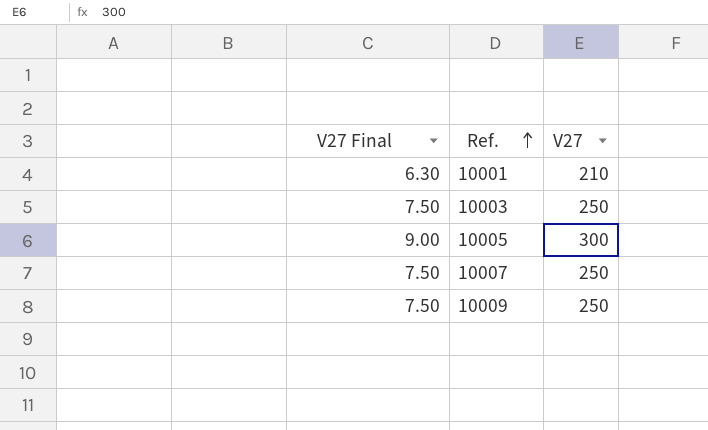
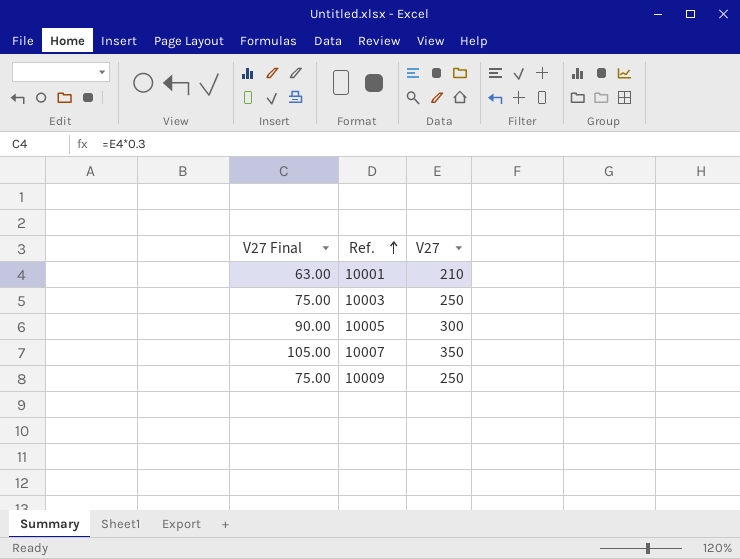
column V27 Final | formula: [V27] * 0.03 -> [V27] * 0.3
10007 | V27: 250 -> 350

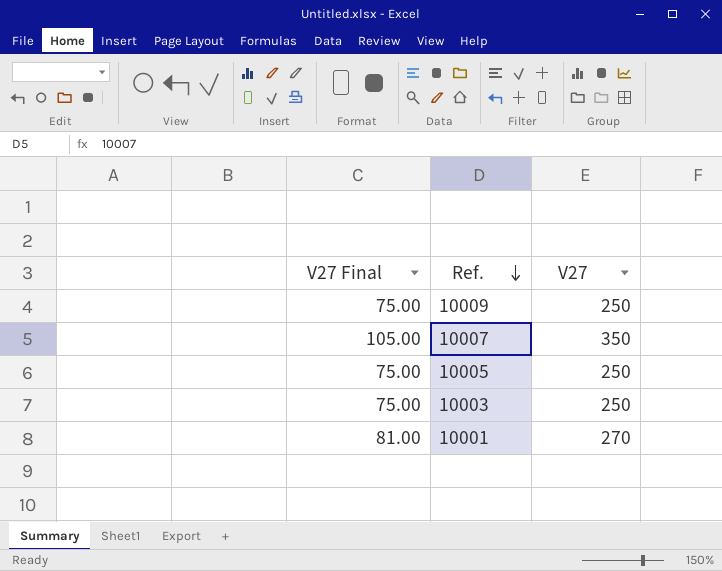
row order: Ref. ascending -> Ref. descending
10005 | V27 Final: 90.00 -> 75.00
10005 | V27: 300 -> 250
10001 | V27 Final: 63.00 -> 81.00
10001 | V27: 210 -> 270

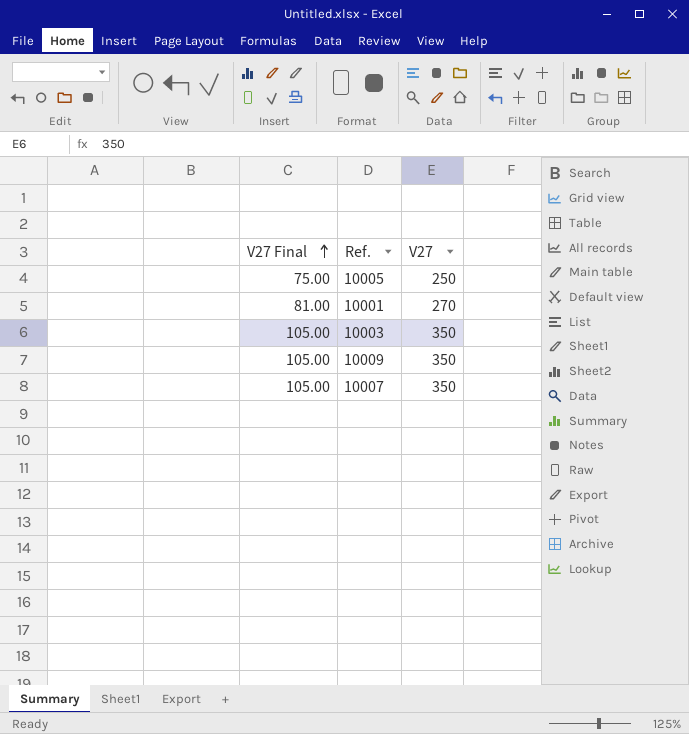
row order: Ref. descending -> V27 Final ascending
10003 | V27 Final: 75.00 -> 105.00
10003 | V27: 250 -> 350
10009 | V27 Final: 75.00 -> 105.00
10009 | V27: 250 -> 350

